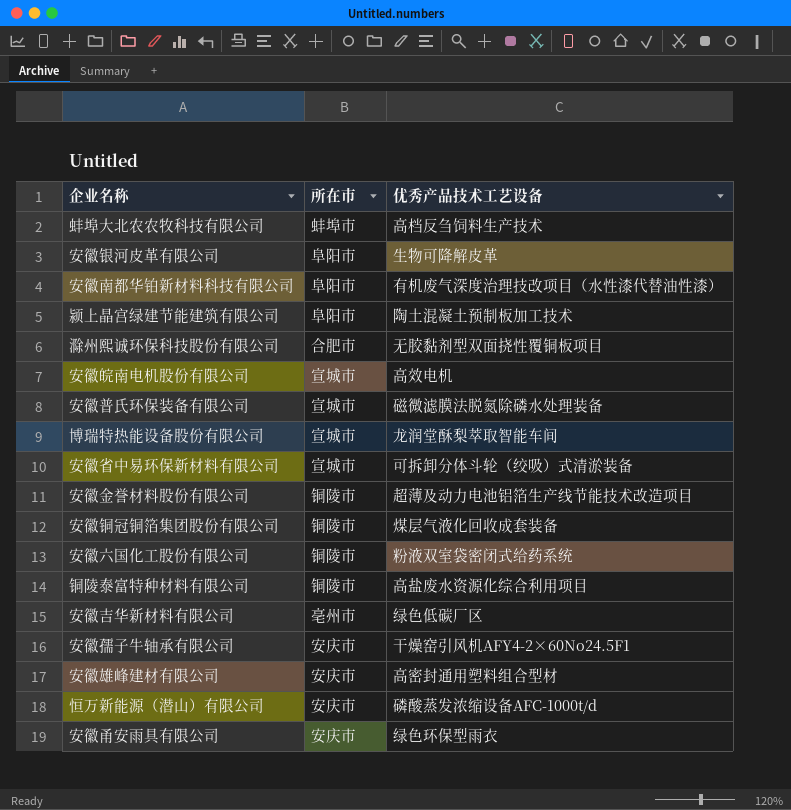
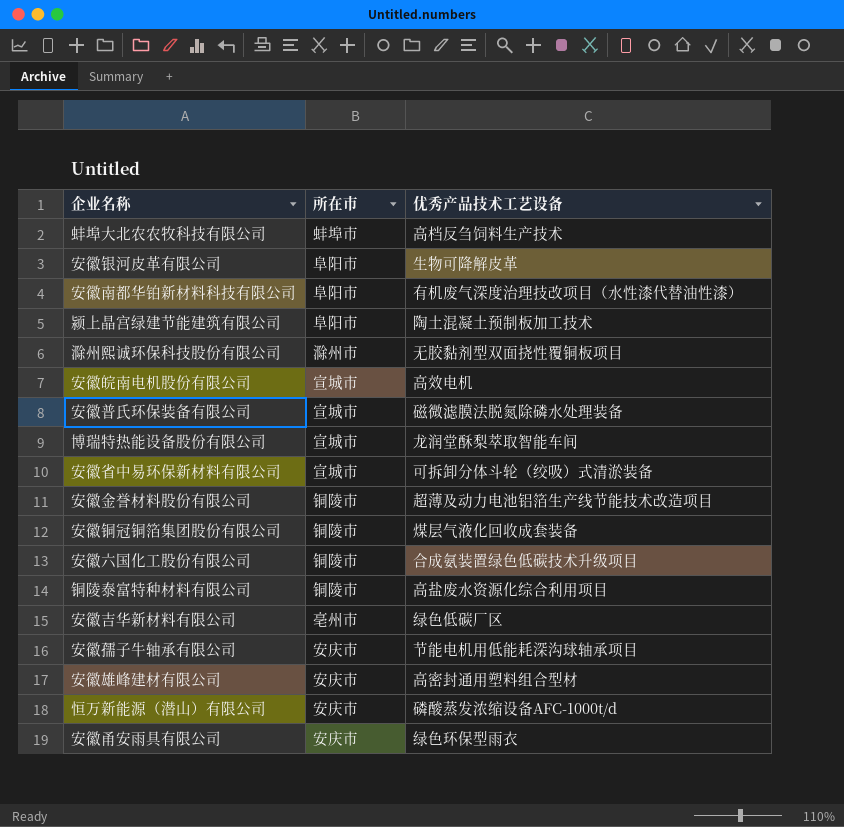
滁州熙诚环保科技股份有限公司 | 所在市: 合肥市 -> 滁州市
安徽六国化工股份有限公司 | 优秀产品技术工艺设备: 粉液双室袋密闭式给药系统 -> 合成氨装置绿色低碳技术升级项目
安徽孺子牛轴承有限公司 | 优秀产品技术工艺设备: 干燥窑引风机AFY4-2×60No24.5F1 -> 节能电机用低能耗深沟球轴承项目

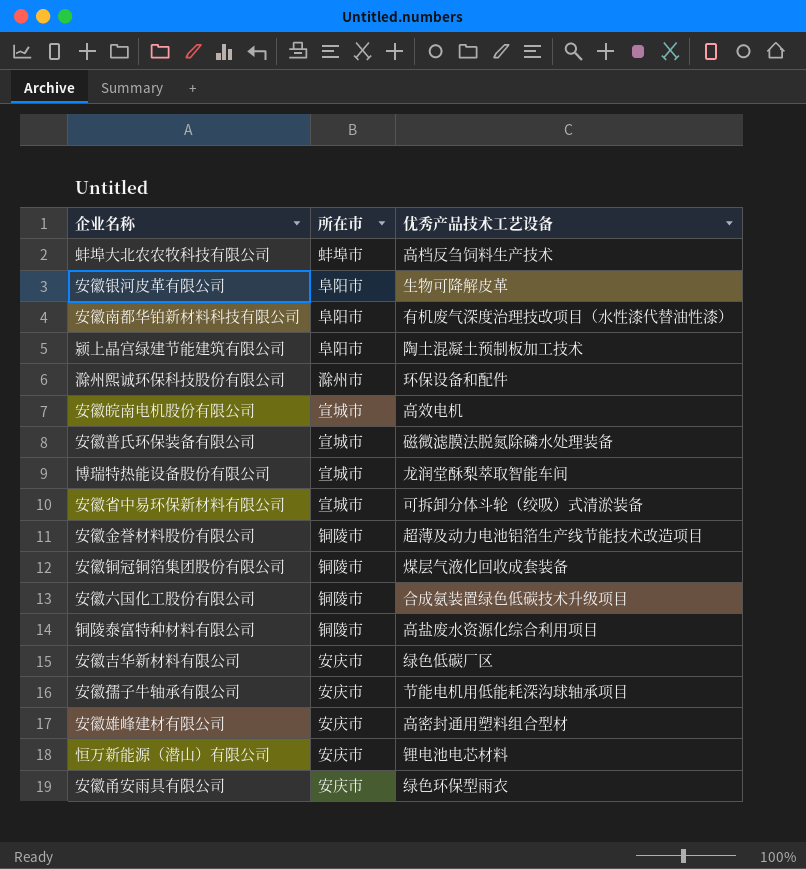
滁州熙诚环保科技股份有限公司 | 优秀产品技术工艺设备: 无胶黏剂型双面挠性覆铜板项目 -> 环保设备和配件
安徽吉华新材料有限公司 | 所在市: 亳州市 -> 安庆市
恒万新能源（潜山）有限公司 | 优秀产品技术工艺设备: 磷酸蒸发浓缩设备AFC-1000t/d -> 锂电池电芯材料

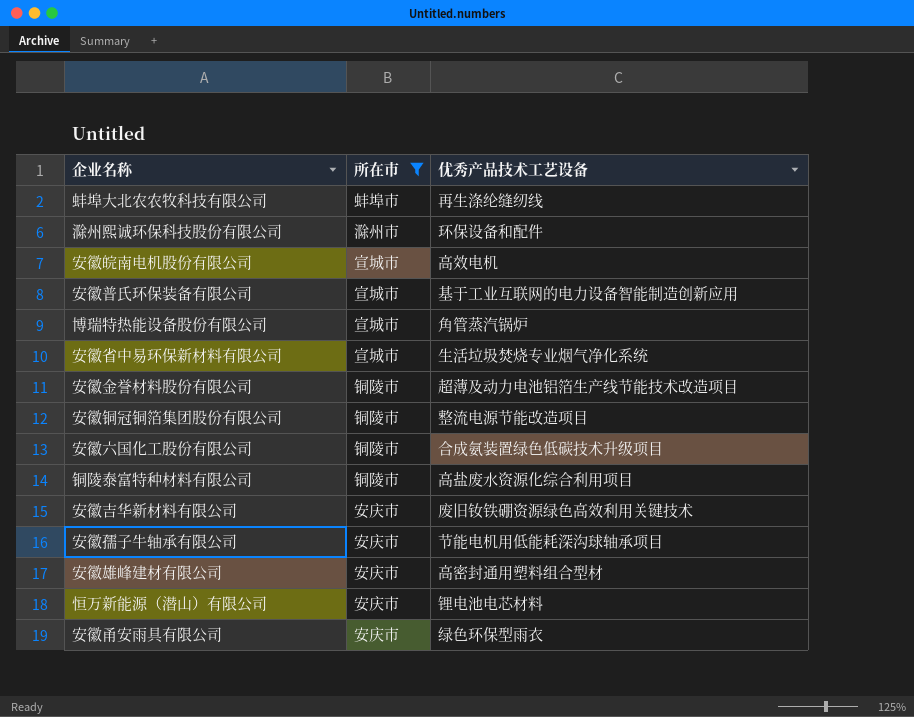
filter: none -> 所在市 != 阜阳市
蚌埠大北农农牧科技有限公司 | 优秀产品技术工艺设备: 高档反刍饲料生产技术 -> 再生涤纶缝纫线
安徽普氏环保装备有限公司 | 优秀产品技术工艺设备: 磁微滤膜法脱氮除磷水处理装备 -> 基于工业互联网的电力设备智能制造创新应用
博瑞特热能设备股份有限公司 | 优秀产品技术工艺设备: 龙润堂酥梨萃取智能车间 -> 角管蒸汽锅炉
安徽省中易环保新材料有限公司 | 优秀产品技术工艺设备: 可拆卸分体斗轮（绞吸）式清淤装备 -> 生活垃圾焚烧专业烟气净化系统
安徽铜冠铜箔集团股份有限公司 | 优秀产品技术工艺设备: 煤层气液化回收成套装备 -> 整流电源节能改造项目
安徽吉华新材料有限公司 | 优秀产品技术工艺设备: 绿色低碳厂区 -> 废旧钕铁硼资源绿色高效利用关键技术

